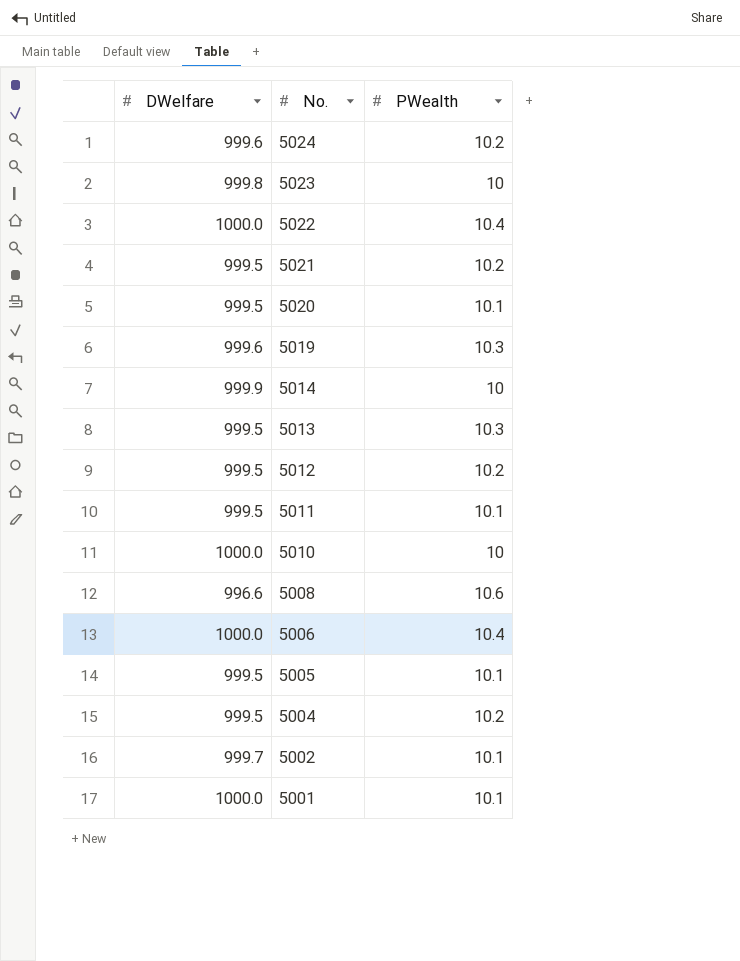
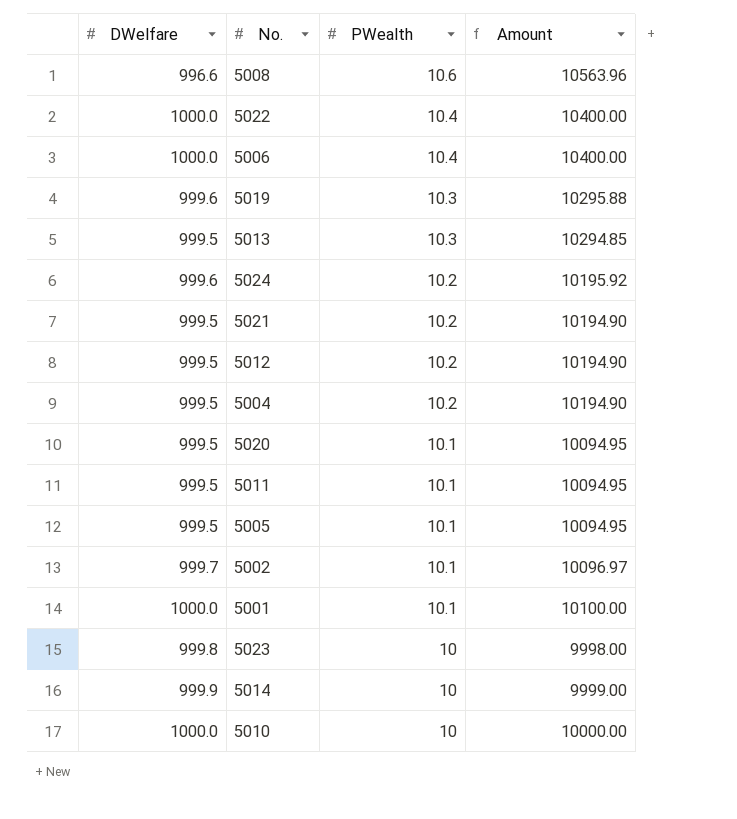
row order: No. descending -> PWealth descending
column Amount | formula: none -> [DWelfare] * [PWealth]

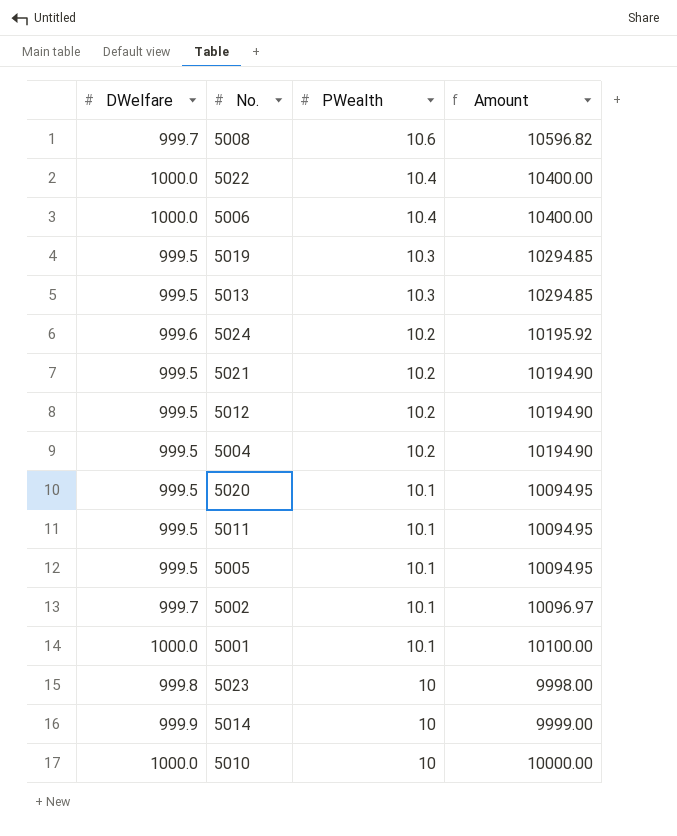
5008 | DWelfare: 996.6 -> 999.7
5008 | Amount: 10563.96 -> 10596.82
5019 | DWelfare: 999.6 -> 999.5
5019 | Amount: 10295.88 -> 10294.85

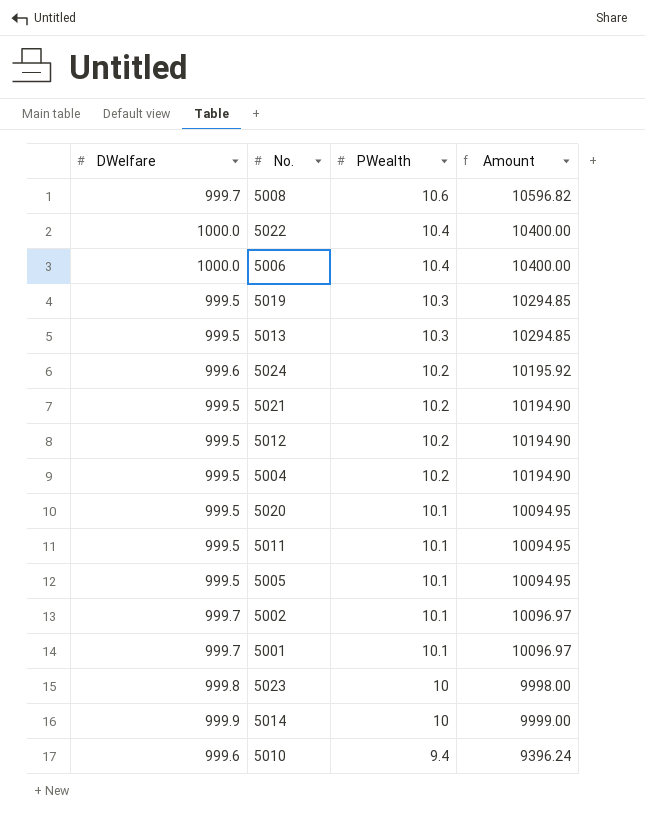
5001 | DWelfare: 1000.0 -> 999.7
5001 | Amount: 10100.00 -> 10096.97
5010 | DWelfare: 1000.0 -> 999.6
5010 | PWealth: 10 -> 9.4
5010 | Amount: 10000.00 -> 9396.24

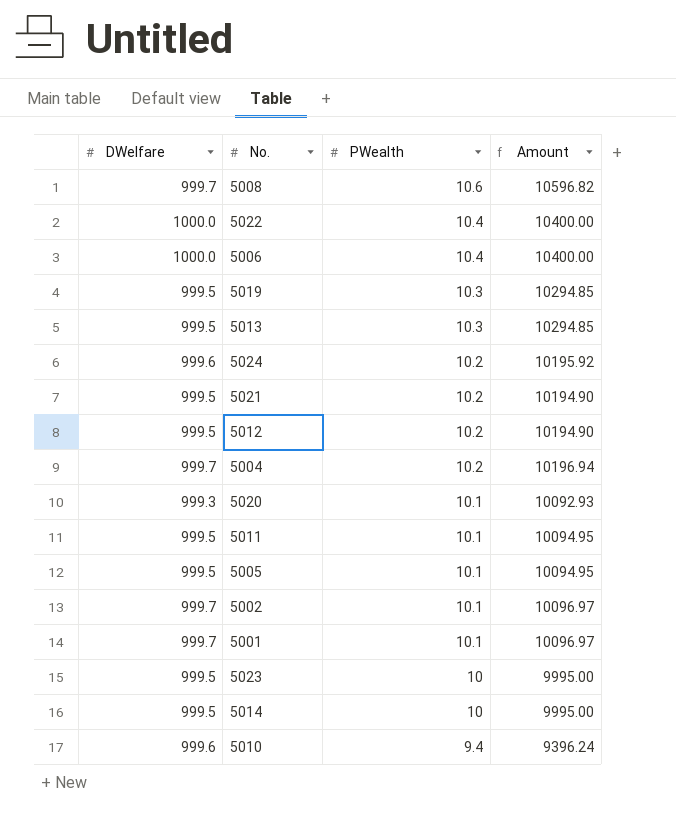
5004 | DWelfare: 999.5 -> 999.7
5004 | Amount: 10194.90 -> 10196.94
5020 | DWelfare: 999.5 -> 999.3
5020 | Amount: 10094.95 -> 10092.93
5023 | DWelfare: 999.8 -> 999.5
5023 | Amount: 9998.00 -> 9995.00
5014 | DWelfare: 999.9 -> 999.5
5014 | Amount: 9999.00 -> 9995.00

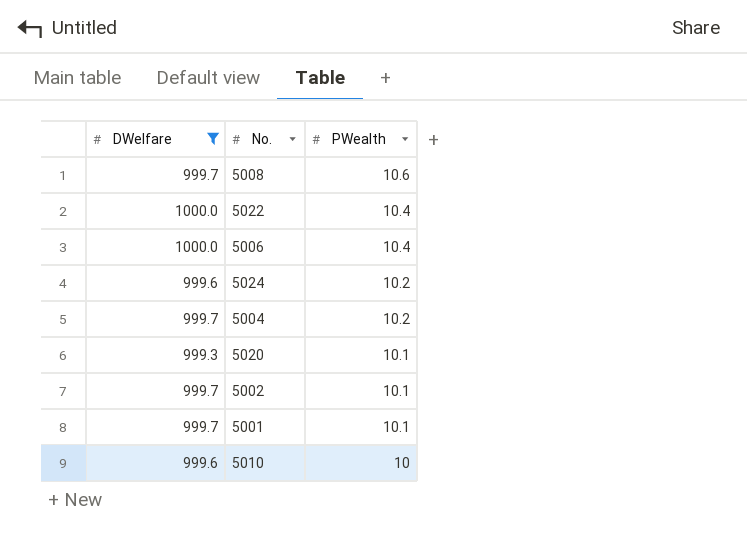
filter: none -> DWelfare != 999.5
column Amount | formula: [DWelfare] * [PWealth] -> none
5010 | PWealth: 9.4 -> 10

